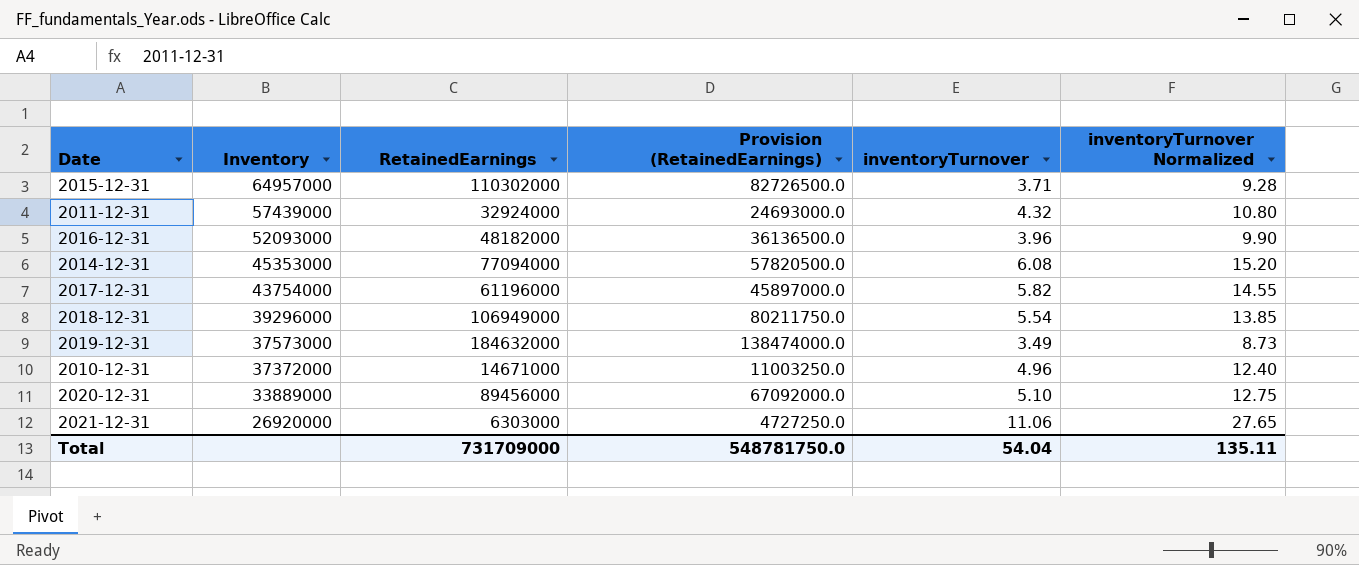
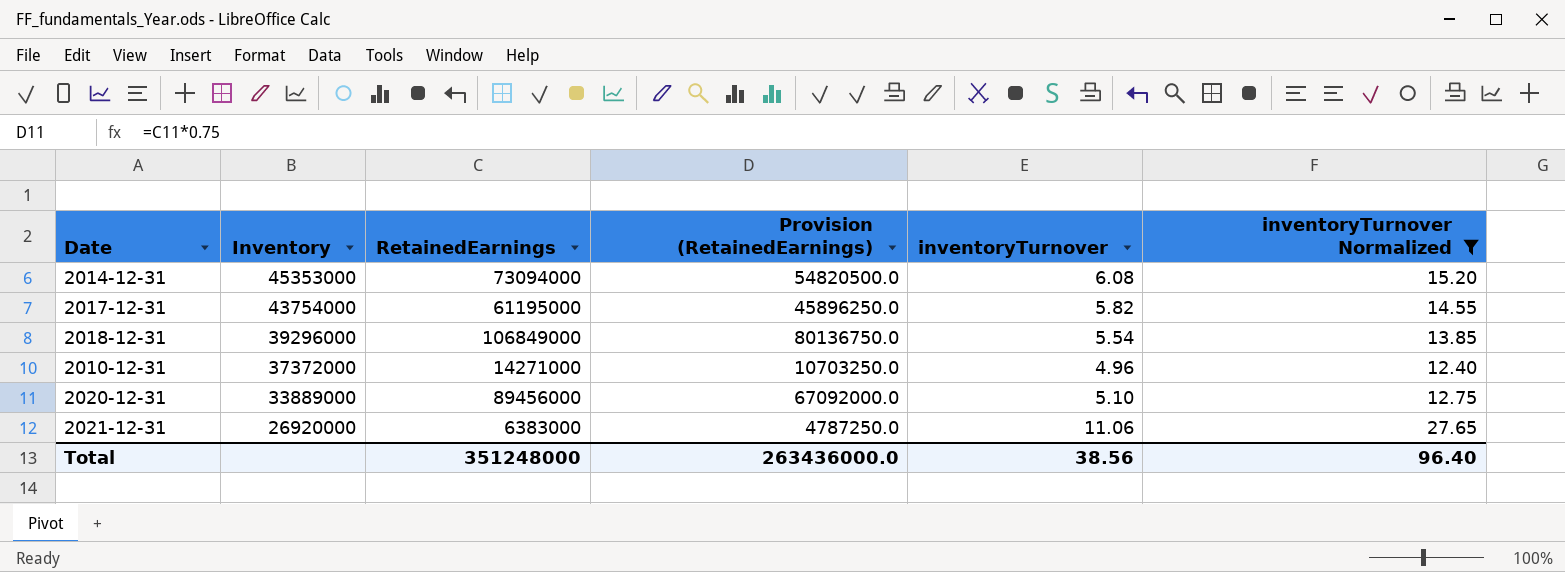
filter: none -> inventoryTurnover Normalized >= 12.40
2014-12-31 | RetainedEarnings: 77094000 -> 73094000
2014-12-31 | Provision (RetainedEarnings): 57820500.0 -> 54820500.0
2017-12-31 | RetainedEarnings: 61196000 -> 61195000
2017-12-31 | Provision (RetainedEarnings): 45897000.0 -> 45896250.0
2018-12-31 | RetainedEarnings: 106949000 -> 106849000
2018-12-31 | Provision (RetainedEarnings): 80211750.0 -> 80136750.0
2010-12-31 | RetainedEarnings: 14671000 -> 14271000
2010-12-31 | Provision (RetainedEarnings): 11003250.0 -> 10703250.0
2021-12-31 | RetainedEarnings: 6303000 -> 6383000
2021-12-31 | Provision (RetainedEarnings): 4727250.0 -> 4787250.0
Total | RetainedEarnings: 731709000 -> 351248000
Total | Provision (RetainedEarnings): 548781750.0 -> 263436000.0
Total | inventoryTurnover: 54.04 -> 38.56
Total | inventoryTurnover Normalized: 135.11 -> 96.40

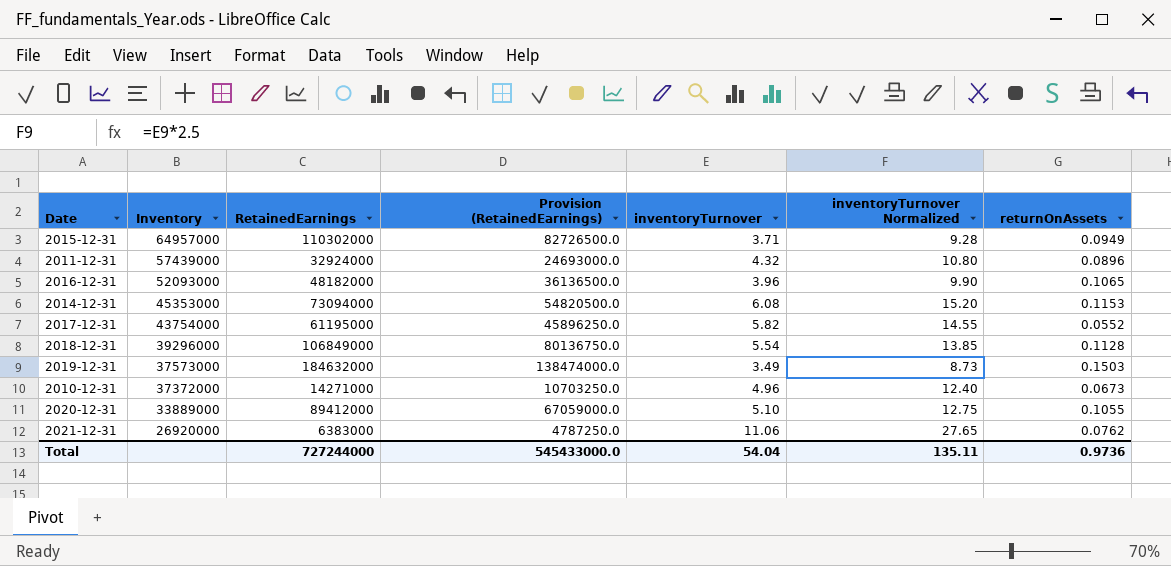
filter: inventoryTurnover Normalized >= 12.40 -> none
column returnOnAssets | position: none -> 7
2020-12-31 | RetainedEarnings: 89456000 -> 89412000
2020-12-31 | Provision (RetainedEarnings): 67092000.0 -> 67059000.0
Total | RetainedEarnings: 351248000 -> 727244000
Total | Provision (RetainedEarnings): 263436000.0 -> 545433000.0
Total | inventoryTurnover: 38.56 -> 54.04
Total | inventoryTurnover Normalized: 96.40 -> 135.11

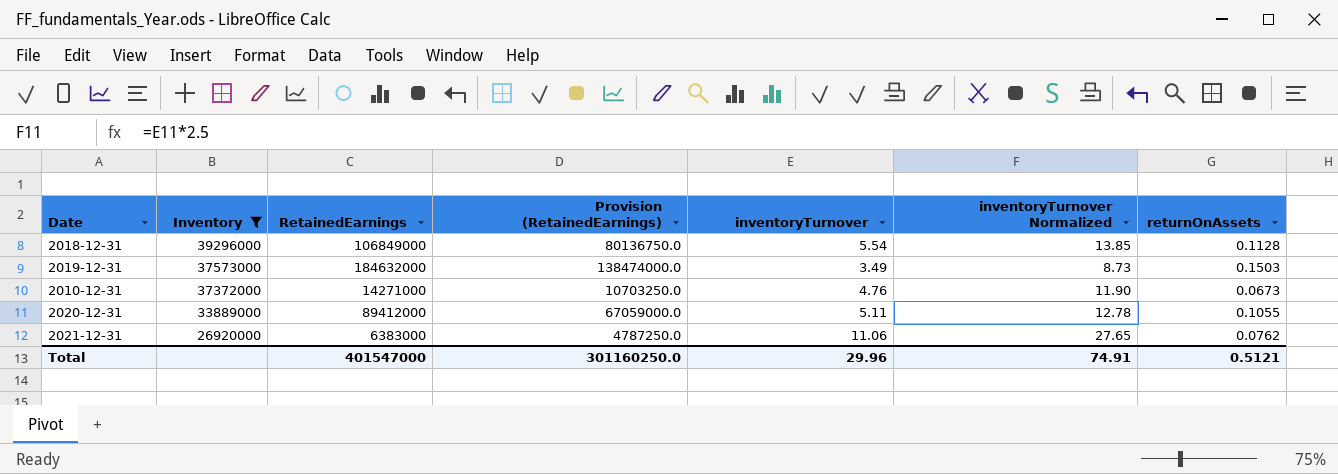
filter: none -> Inventory <= 39296000
2010-12-31 | inventoryTurnover: 4.96 -> 4.76
2010-12-31 | inventoryTurnover Normalized: 12.40 -> 11.90
2020-12-31 | inventoryTurnover: 5.10 -> 5.11
2020-12-31 | inventoryTurnover Normalized: 12.75 -> 12.78
Total | RetainedEarnings: 727244000 -> 401547000
Total | Provision (RetainedEarnings): 545433000.0 -> 301160250.0
Total | inventoryTurnover: 54.04 -> 29.96
Total | inventoryTurnover Normalized: 135.11 -> 74.91
Total | returnOnAssets: 0.9736 -> 0.5121

